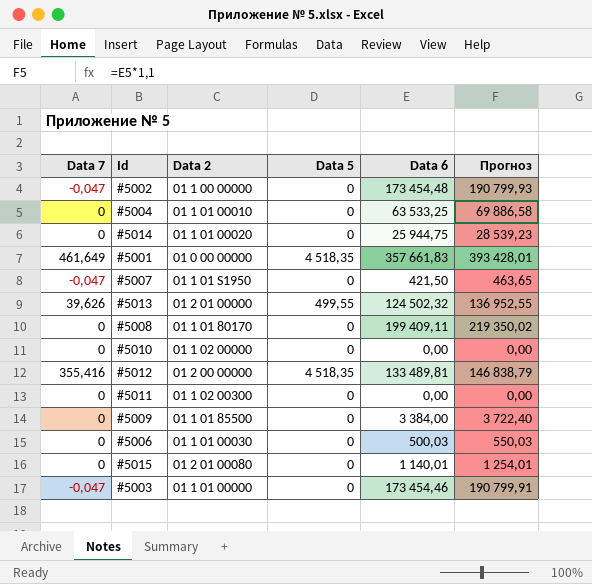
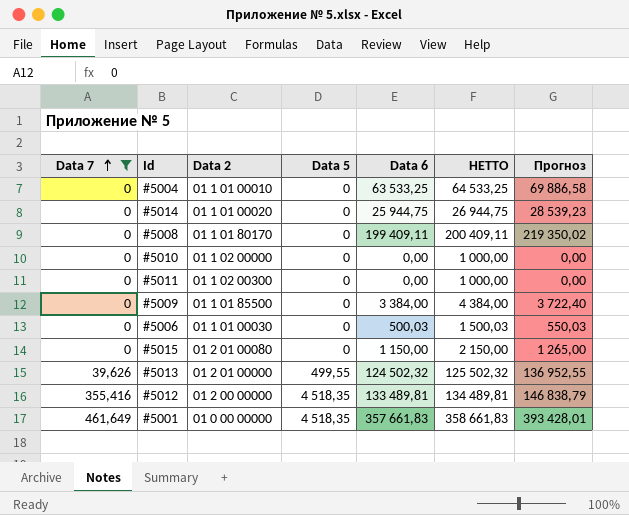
filter: none -> Data 7 != -0,047
row order: none -> Data 7 ascending
column НЕТТО | formula: none -> [Data 6] + 1000
#5015 | Data 6: 1 140,01 -> 1 150,00
#5015 | Прогноз: 1 254,01 -> 1 265,00

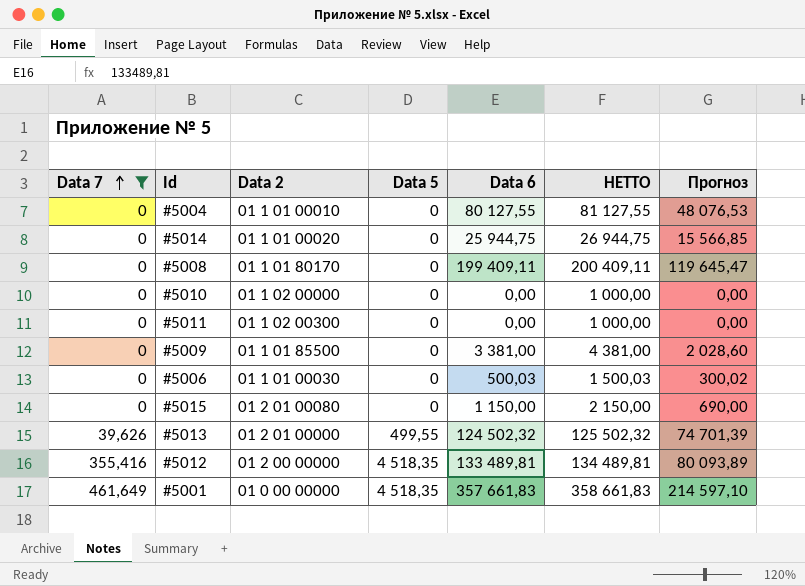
column Прогноз | formula: [Data 6] * 1,1 -> [Data 6] * 0,6
#5004 | Data 6: 63 533,25 -> 80 127,55
#5004 | НЕТТО: 64 533,25 -> 81 127,55
#5009 | Data 6: 3 384,00 -> 3 381,00
#5009 | НЕТТО: 4 384,00 -> 4 381,00

